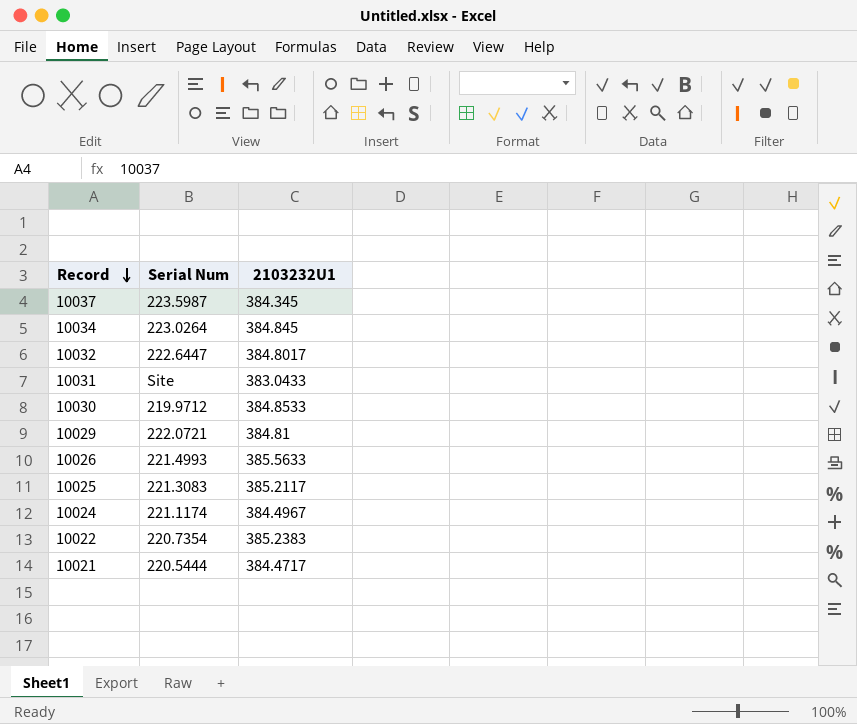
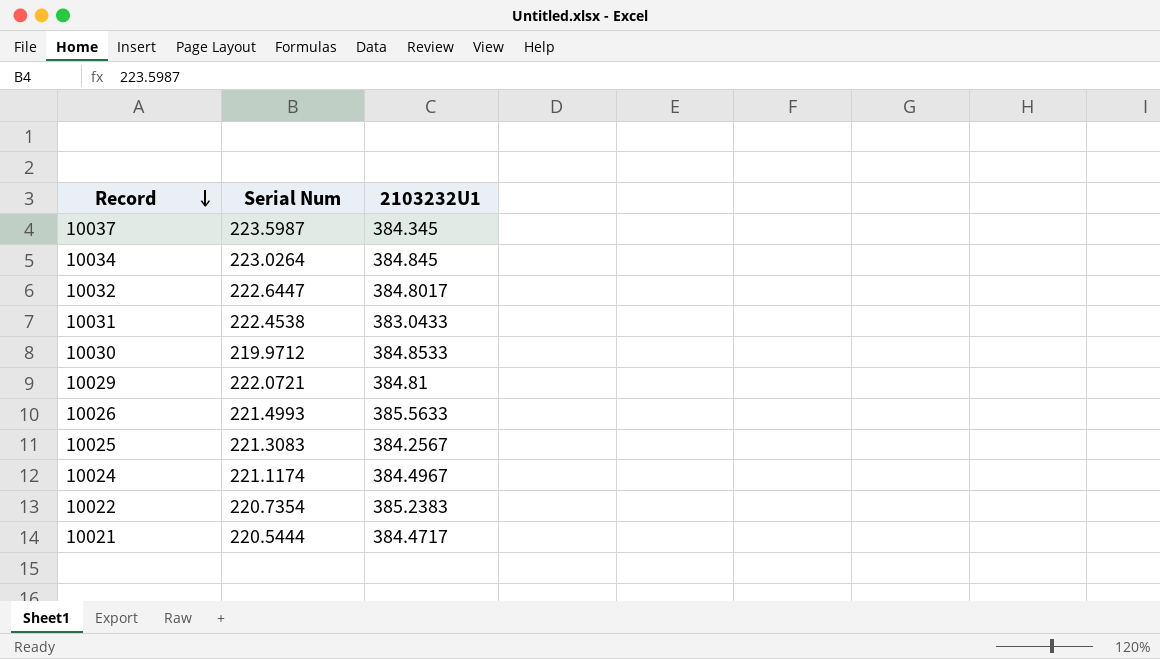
10031 | Serial Num: Site -> 222.4538
10025 | 2103232U1: 385.2117 -> 384.2567

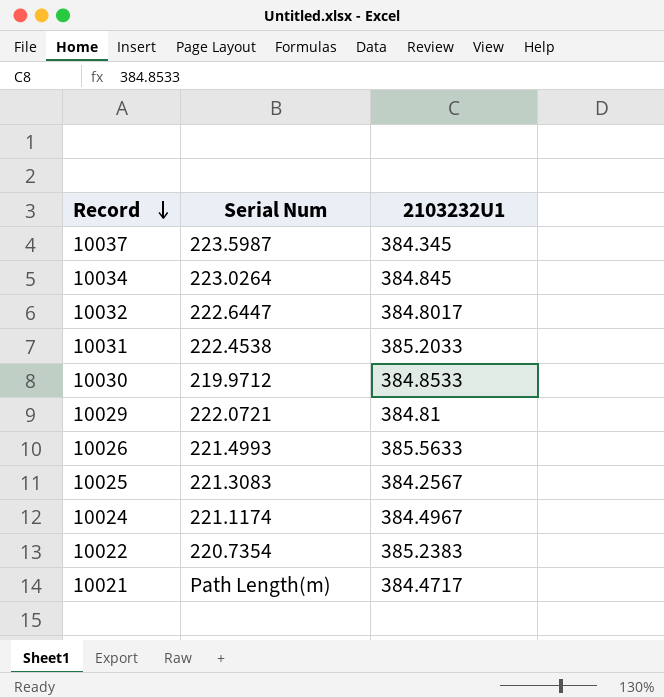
10031 | 2103232U1: 383.0433 -> 385.2033
10021 | Serial Num: 220.5444 -> Path Length(m)

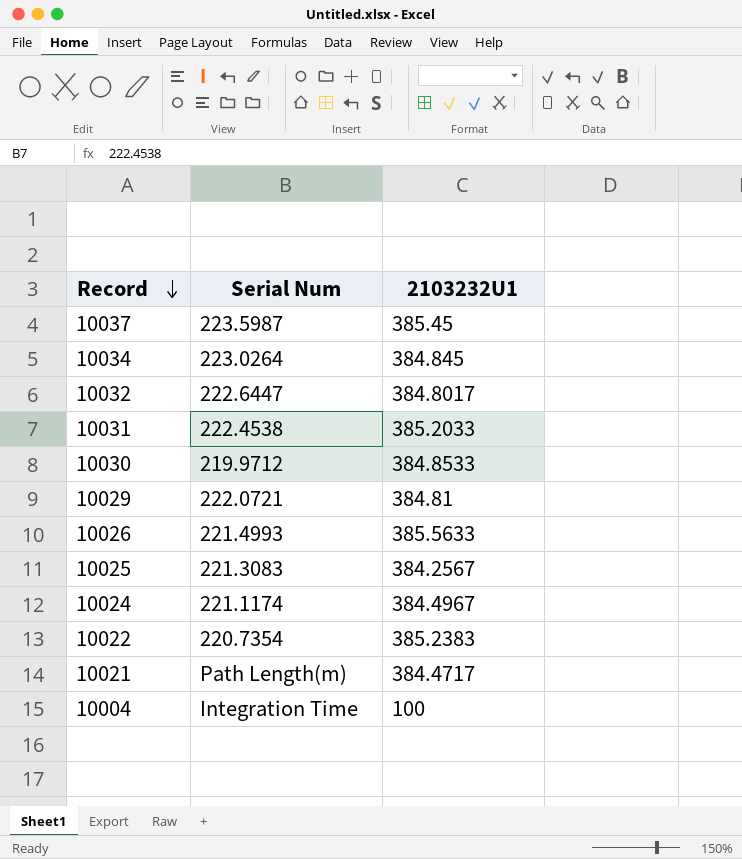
10037 | 2103232U1: 384.345 -> 385.45
row 10004: none -> Integration Time | 100

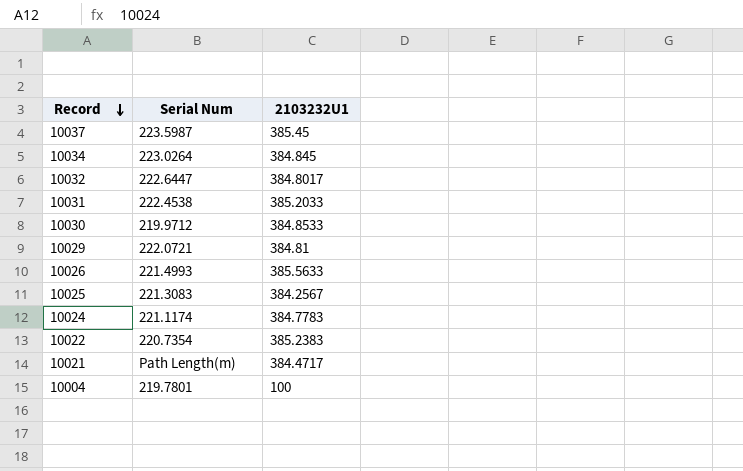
10024 | 2103232U1: 384.4967 -> 384.7783
10004 | Serial Num: Integration Time -> 219.7801

